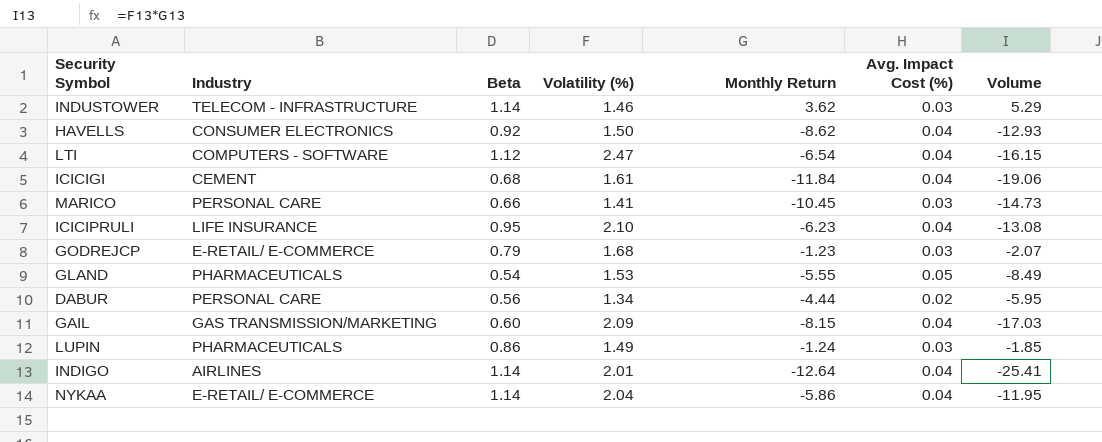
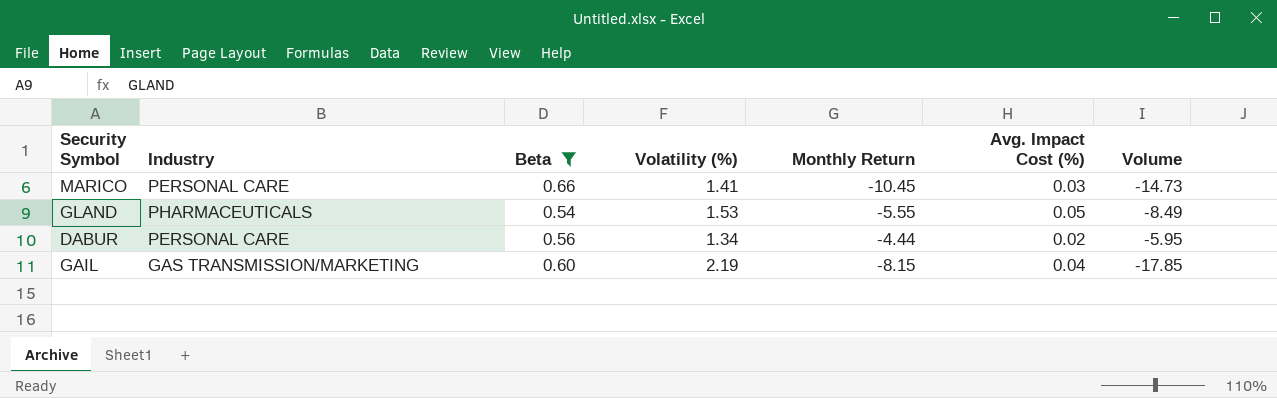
filter: none -> Beta <= 0.66
GAIL | Volatility (%): 2.09 -> 2.19
GAIL | Volume: -17.03 -> -17.85

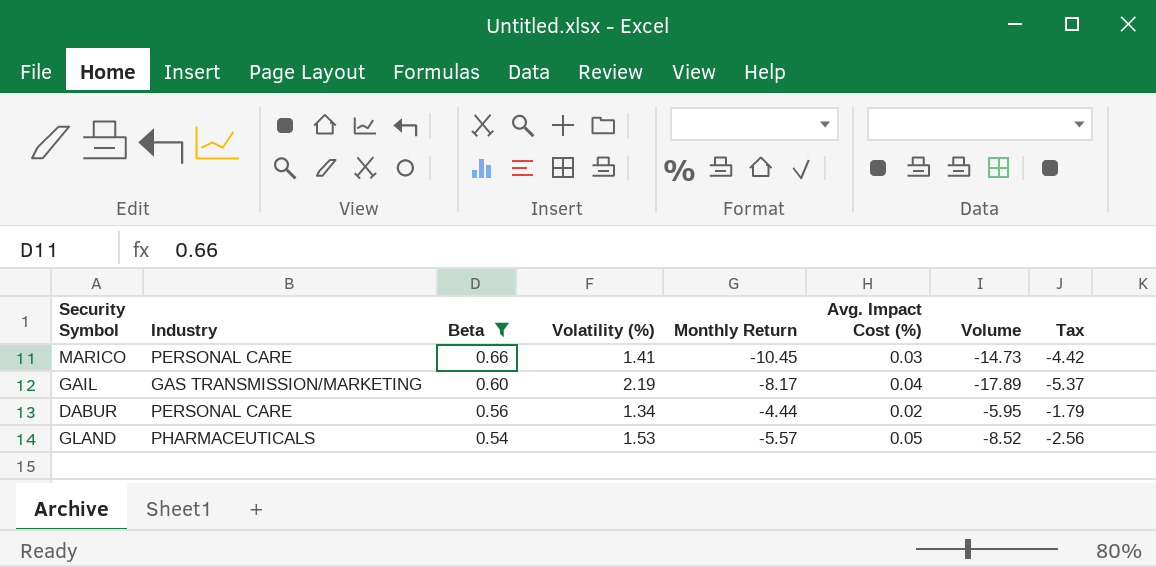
row order: none -> Beta descending
column Tax | formula: none -> [Volume] * 0.3
GAIL | Monthly Return: -8.15 -> -8.17
GAIL | Volume: -17.85 -> -17.89
GLAND | Monthly Return: -5.55 -> -5.57
GLAND | Volume: -8.49 -> -8.52

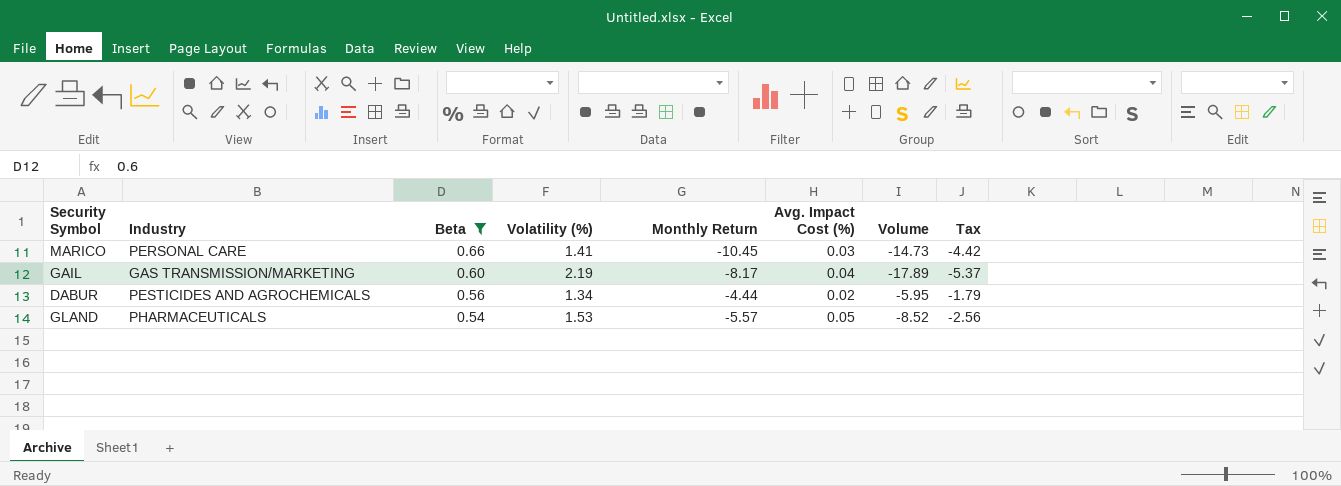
DABUR | Industry: PERSONAL CARE -> PESTICIDES AND AGROCHEMICALS

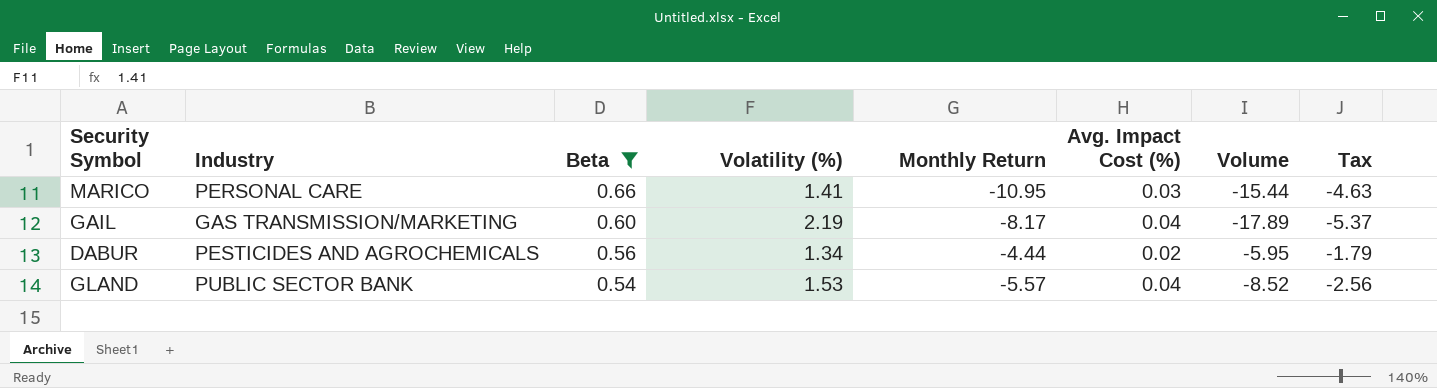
MARICO | Monthly Return: -10.45 -> -10.95
MARICO | Volume: -14.73 -> -15.44
MARICO | Tax: -4.42 -> -4.63
GLAND | Industry: PHARMACEUTICALS -> PUBLIC SECTOR BANK
GLAND | Avg. Impact Cost (%): 0.05 -> 0.04

